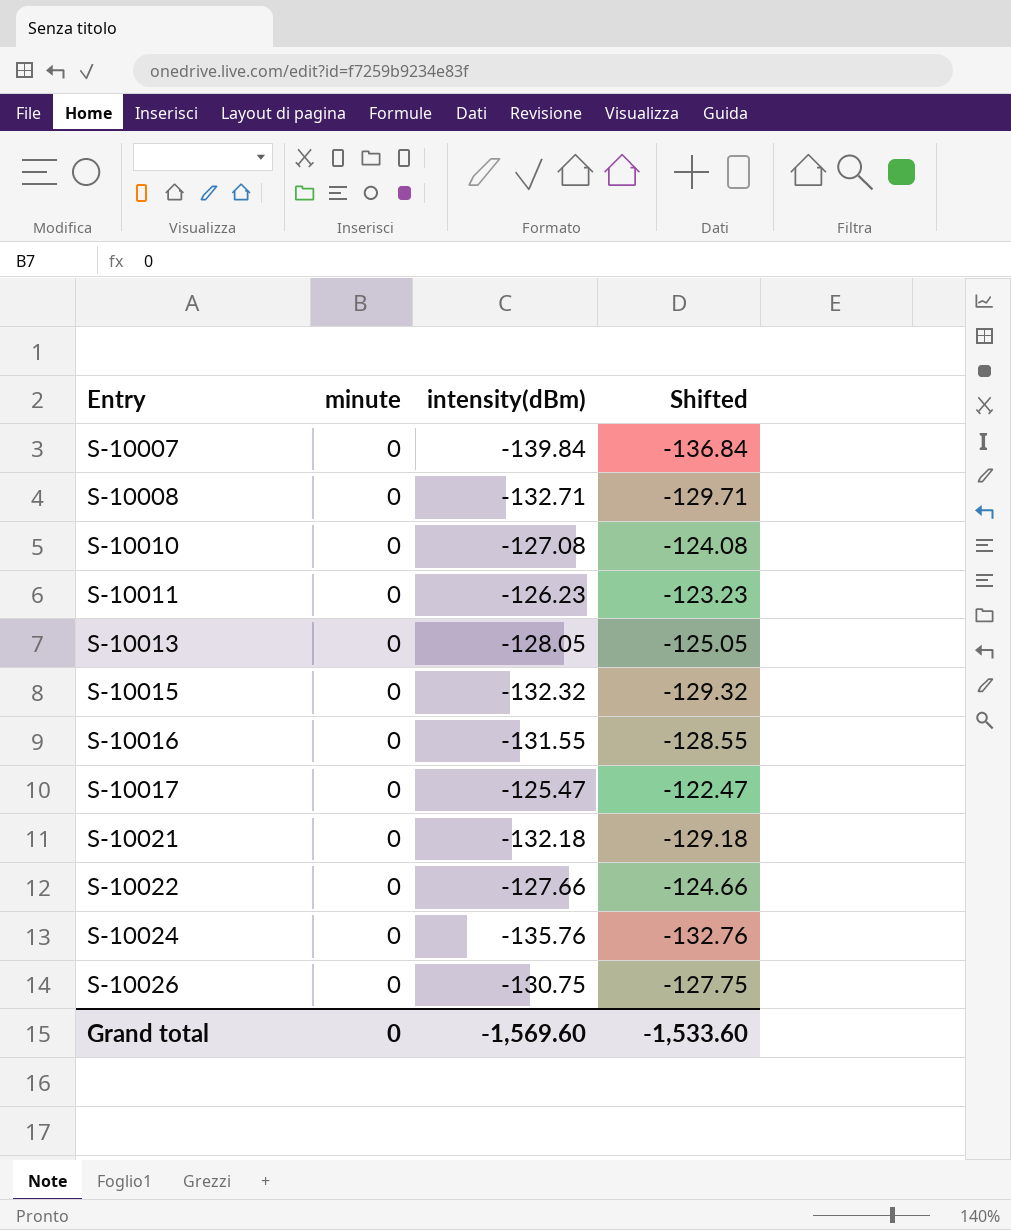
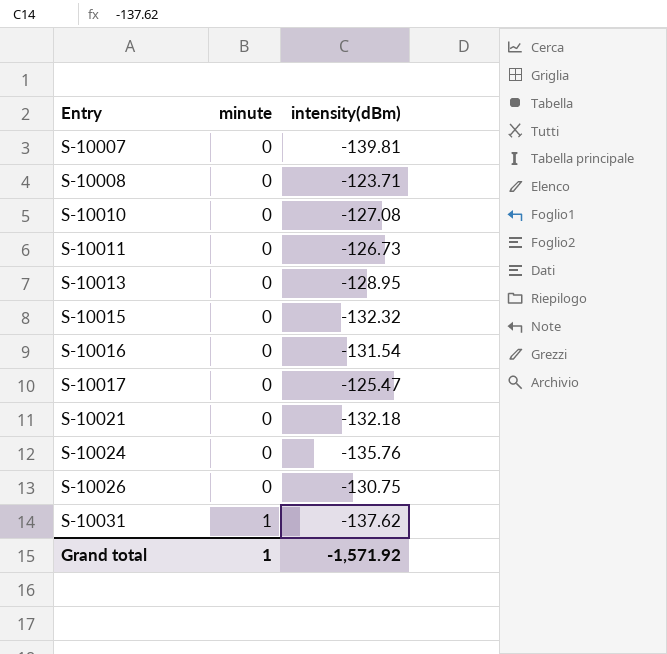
column Shifted | formula: [intensity(dBm)] + 3 -> none
row S-10022: 0 | -127.66 | -124.66 -> none
S-10007 | intensity(dBm): -139.84 -> -139.81
S-10008 | intensity(dBm): -132.71 -> -123.71
S-10011 | intensity(dBm): -126.23 -> -126.73
S-10013 | intensity(dBm): -128.05 -> -128.95
S-10016 | intensity(dBm): -131.55 -> -131.54
row S-10031: none -> 1 | -137.62
Grand total | minute: 0 -> 1
Grand total | intensity(dBm): -1,569.60 -> -1,571.92

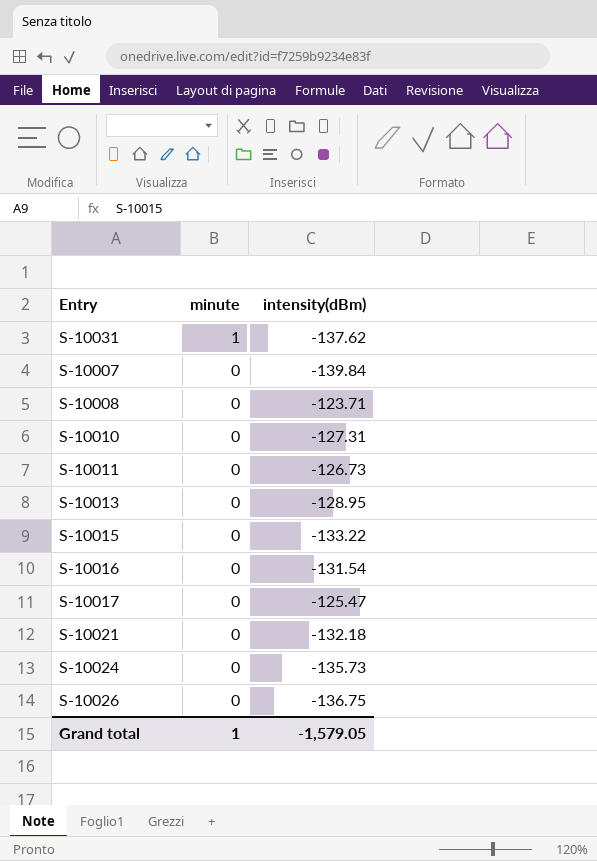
row order: Entry ascending -> minute descending
S-10007 | intensity(dBm): -139.81 -> -139.84
S-10010 | intensity(dBm): -127.08 -> -127.31
S-10015 | intensity(dBm): -132.32 -> -133.22
S-10024 | intensity(dBm): -135.76 -> -135.73
S-10026 | intensity(dBm): -130.75 -> -136.75
Grand total | intensity(dBm): -1,571.92 -> -1,579.05

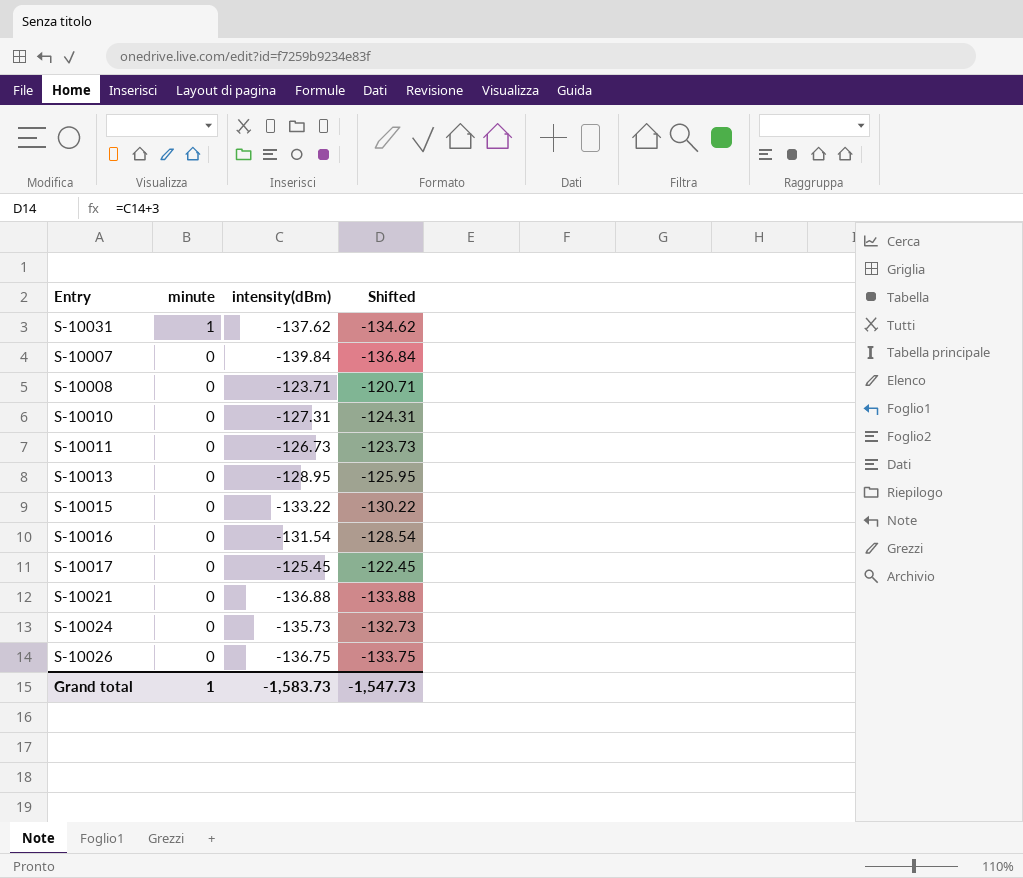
column Shifted | formula: none -> [intensity(dBm)] + 3
S-10017 | intensity(dBm): -125.47 -> -125.45
S-10021 | intensity(dBm): -132.18 -> -136.88
Grand total | intensity(dBm): -1,579.05 -> -1,583.73

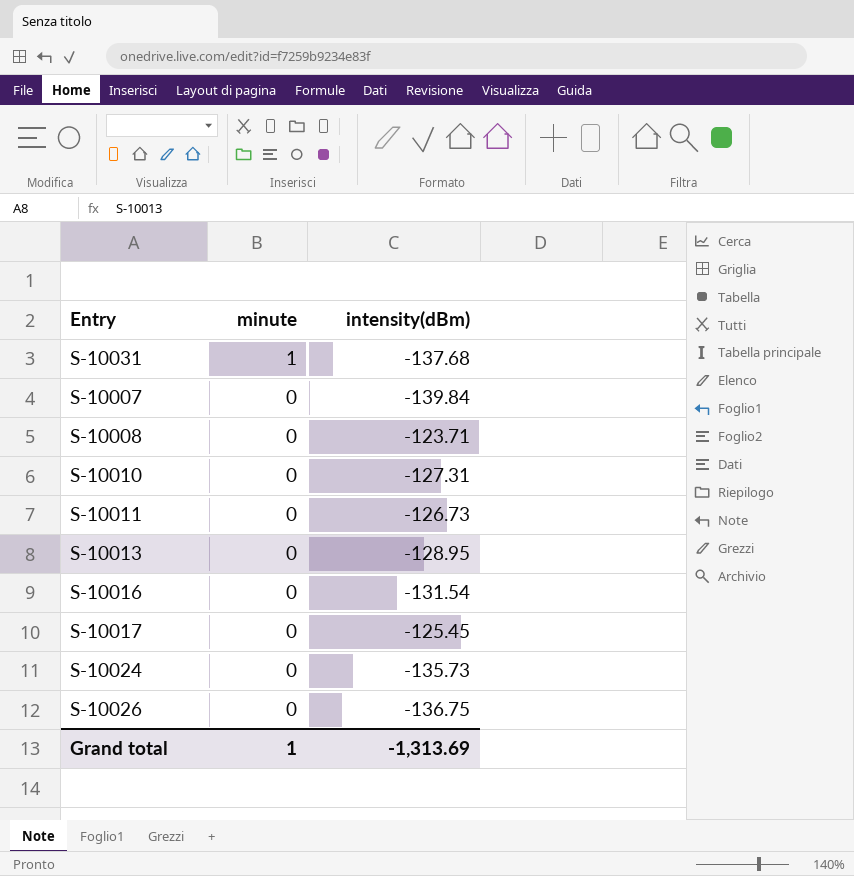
column Shifted | formula: [intensity(dBm)] + 3 -> none
row S-10015: 0 | -133.22 | -130.22 -> none
row S-10021: 0 | -136.88 | -133.88 -> none
S-10031 | intensity(dBm): -137.62 -> -137.68
Grand total | intensity(dBm): -1,583.73 -> -1,313.69

